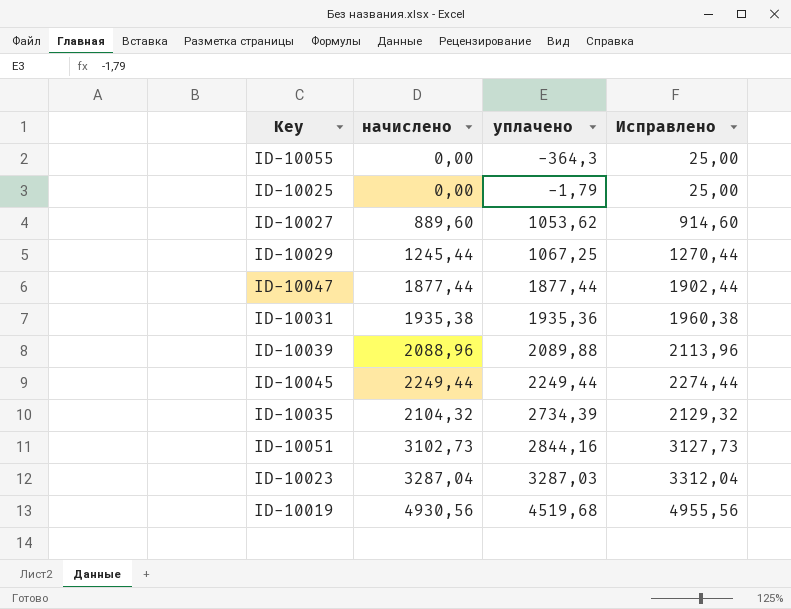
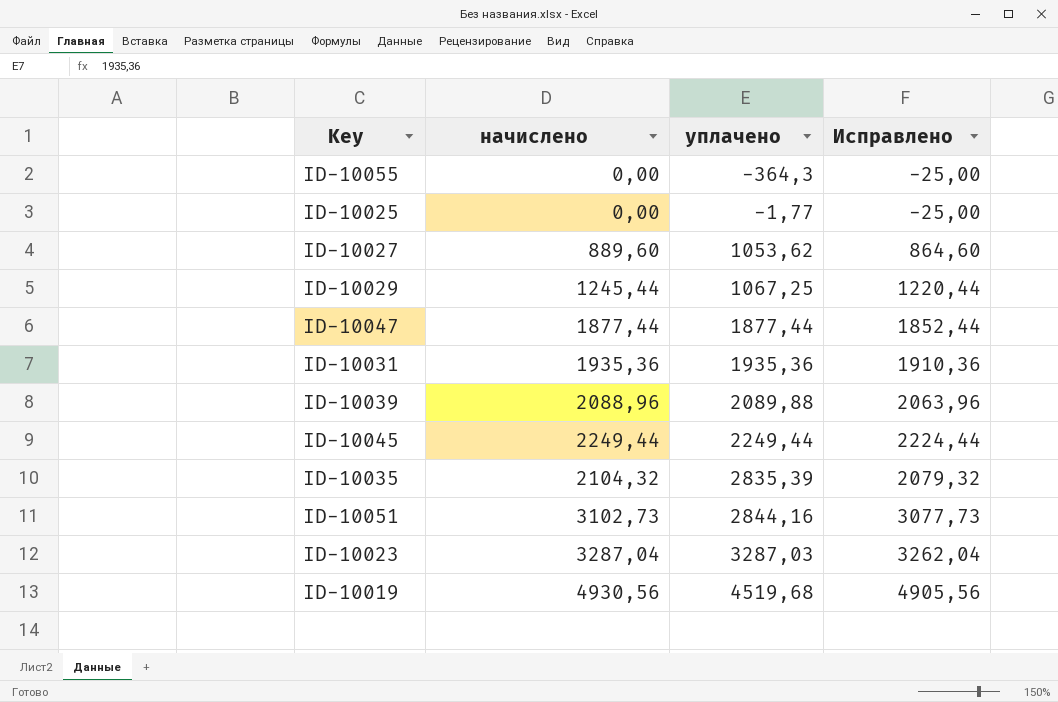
column Исправлено | formula: [начислено] + 25 -> [начислено] - 25
ID-10025 | уплачено: -1,79 -> -1,77
ID-10031 | начислено: 1935,38 -> 1935,36
ID-10035 | уплачено: 2734,39 -> 2835,39

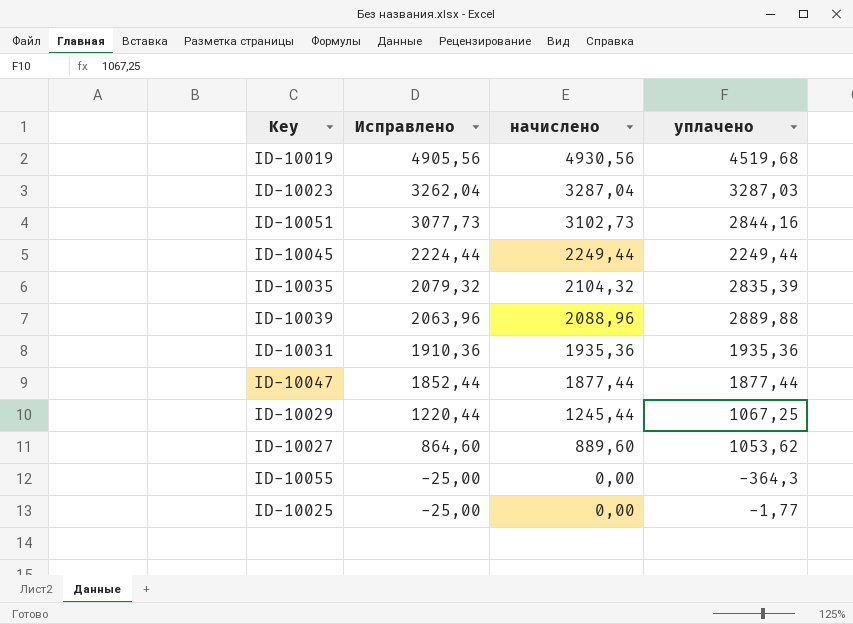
row order: уплачено ascending -> Исправлено descending
column Исправлено | position: 4 -> 2
ID-10039 | уплачено: 2089,88 -> 2889,88

